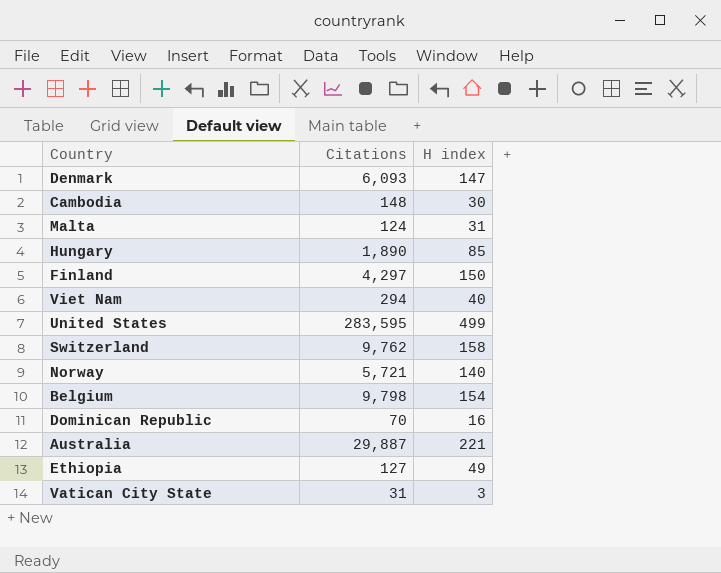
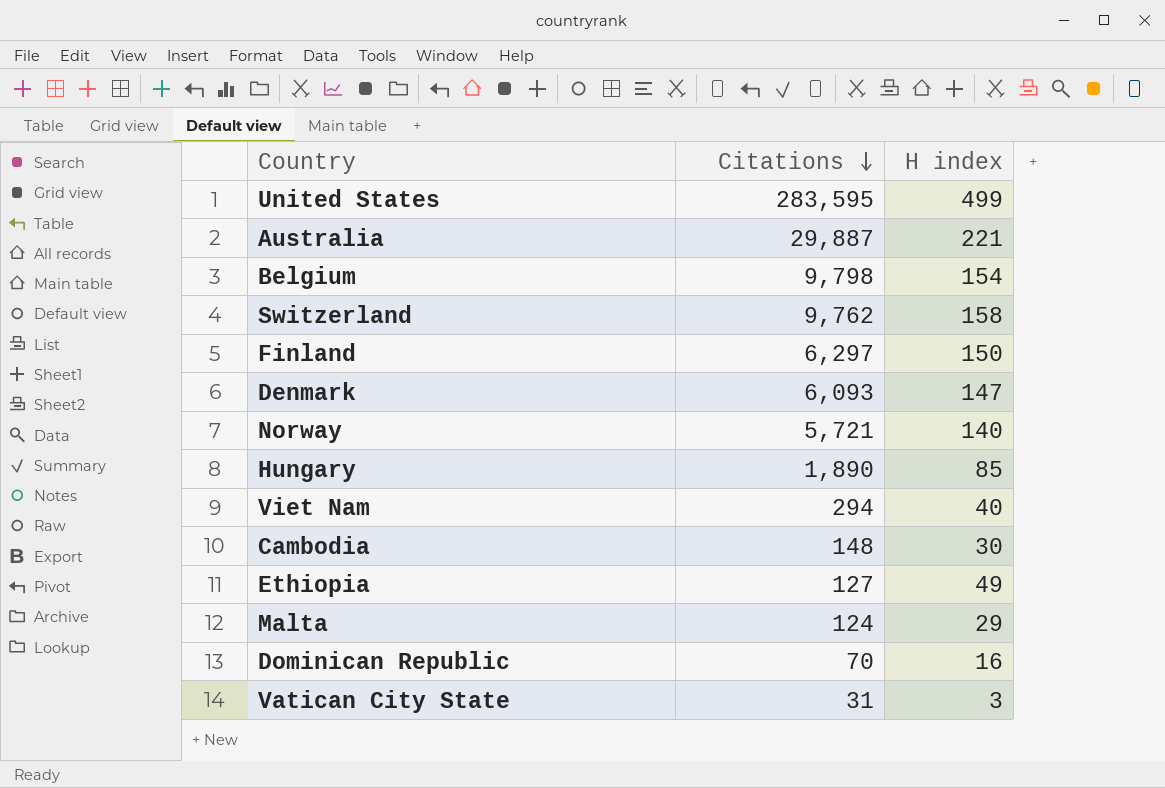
row order: none -> Citations descending
Finland | Citations: 4,297 -> 6,297
Malta | H index: 31 -> 29

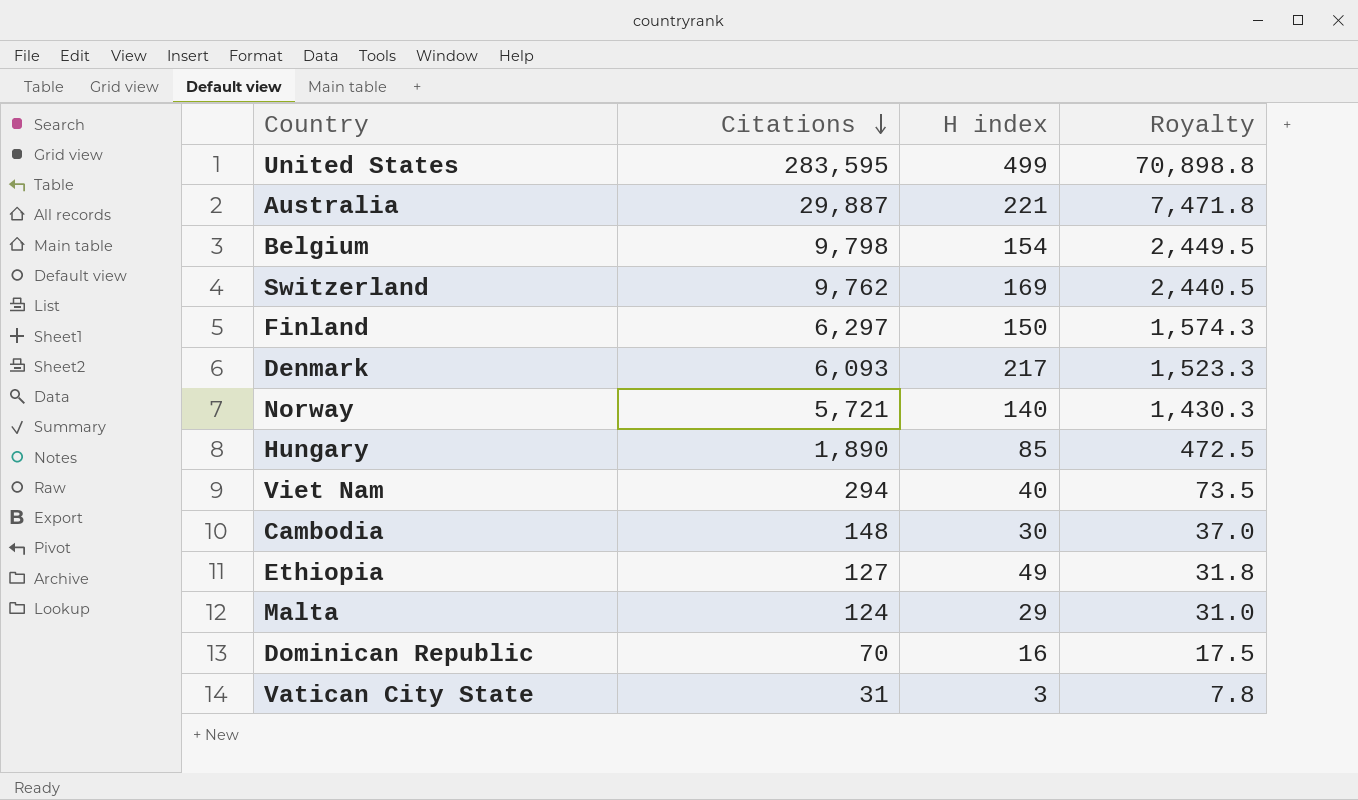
column Royalty | formula: none -> [Citations] * 0.25
Switzerland | H index: 158 -> 169
Denmark | H index: 147 -> 217

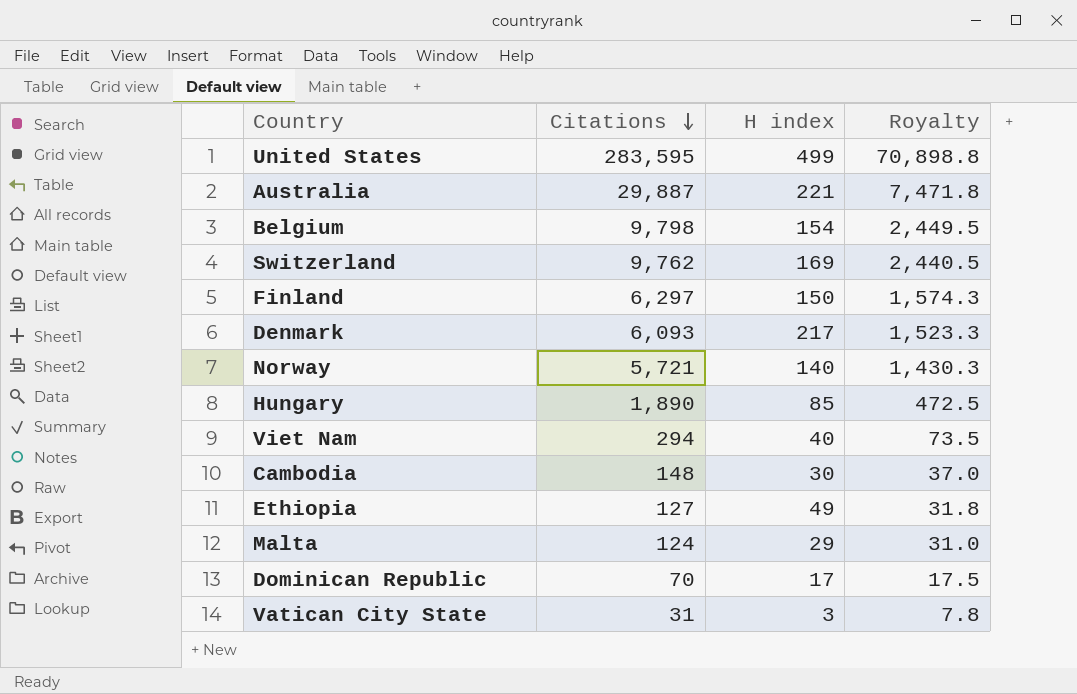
Dominican Republic | H index: 16 -> 17

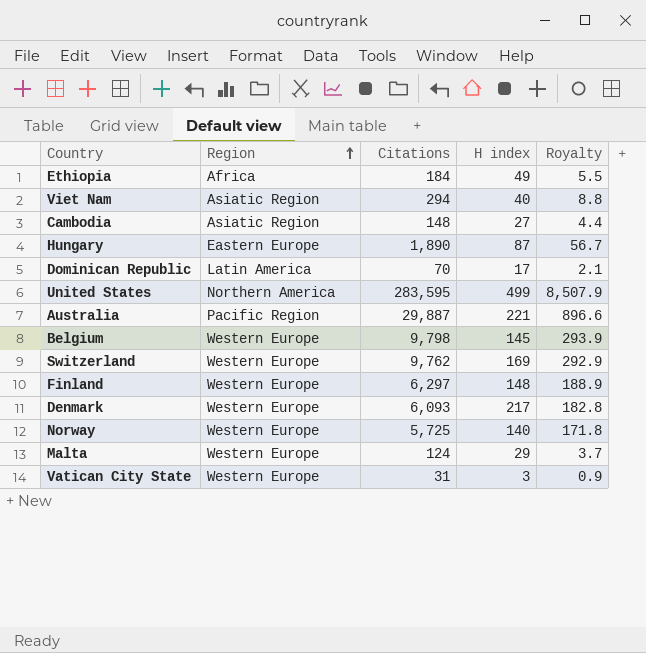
row order: Citations descending -> Region ascending
column Region | position: none -> 2
column Royalty | formula: [Citations] * 0.25 -> [Citations] * 0.03
Ethiopia | Citations: 127 -> 184
Cambodia | H index: 30 -> 27
Hungary | H index: 85 -> 87
Belgium | H index: 154 -> 145
Finland | H index: 150 -> 148
Norway | Citations: 5,721 -> 5,725

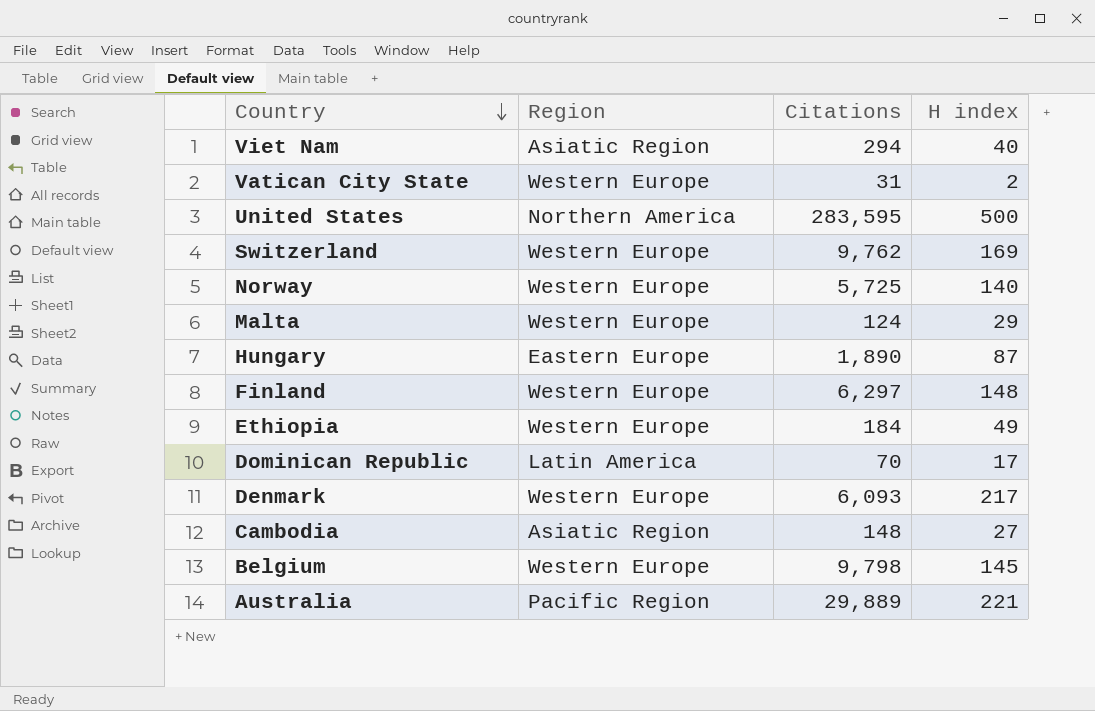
row order: Region ascending -> Country descending
column Royalty | formula: [Citations] * 0.03 -> none
Vatican City State | H index: 3 -> 2
United States | H index: 499 -> 500
Ethiopia | Region: Africa -> Western Europe
Australia | Citations: 29,887 -> 29,889

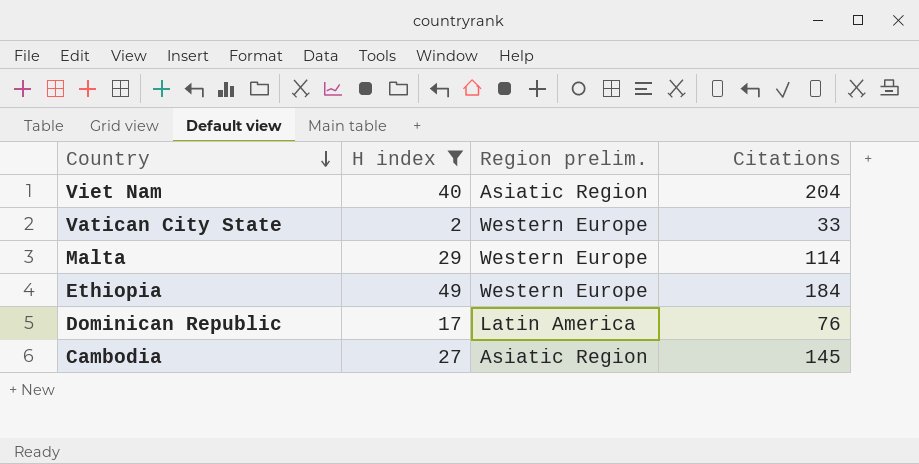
filter: none -> H index <= 49
column H index | position: 4 -> 2
column name: Region -> Region prelim.
Viet Nam | Citations: 294 -> 204
Vatican City State | Citations: 31 -> 33
Malta | Citations: 124 -> 114
Dominican Republic | Citations: 70 -> 76
Cambodia | Citations: 148 -> 145

